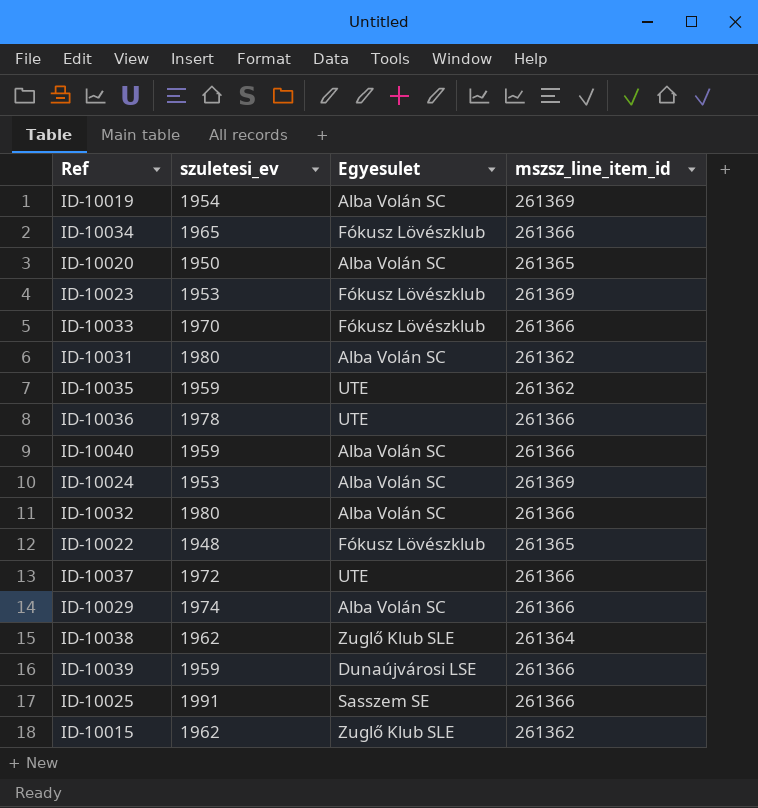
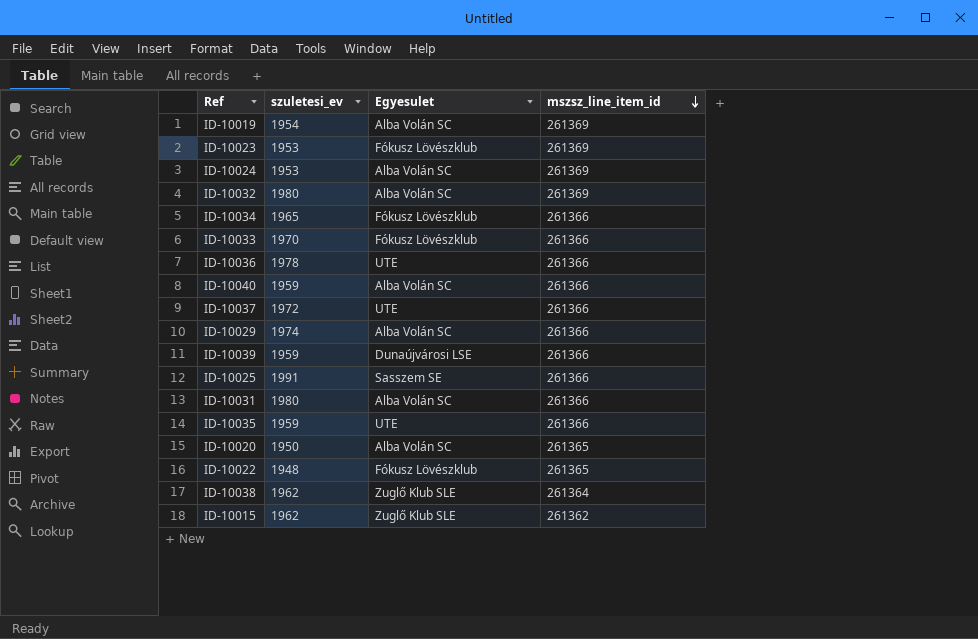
row order: none -> mszsz_line_item_id descending
ID-10032 | mszsz_line_item_id: 261366 -> 261369
ID-10031 | mszsz_line_item_id: 261362 -> 261366
ID-10035 | mszsz_line_item_id: 261362 -> 261366

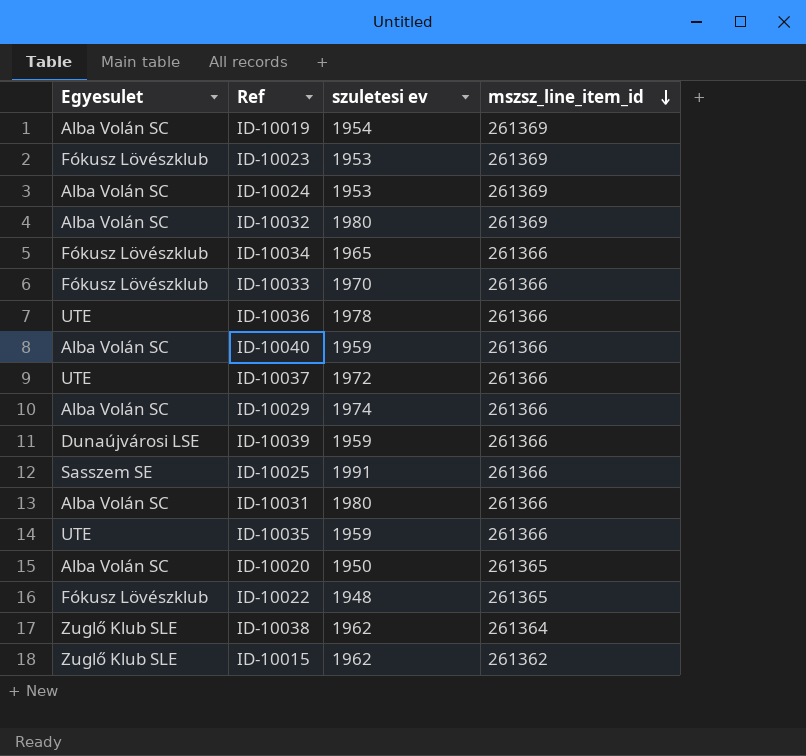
column Egyesulet | position: 3 -> 1
column name: szuletesi_ev -> szuletesi ev

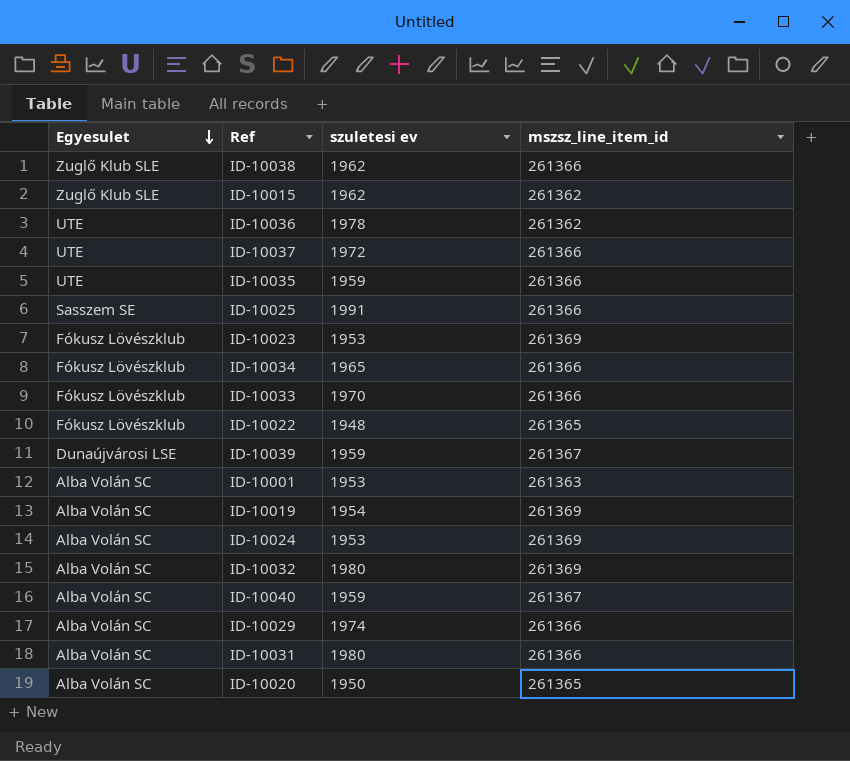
row order: mszsz_line_item_id descending -> Egyesulet descending
ID-10038 | mszsz_line_item_id: 261364 -> 261366
ID-10036 | mszsz_line_item_id: 261366 -> 261362
ID-10039 | mszsz_line_item_id: 261366 -> 261367
row ID-10001: none -> Alba Volán SC | 1953 | 261363
ID-10040 | mszsz_line_item_id: 261366 -> 261367

